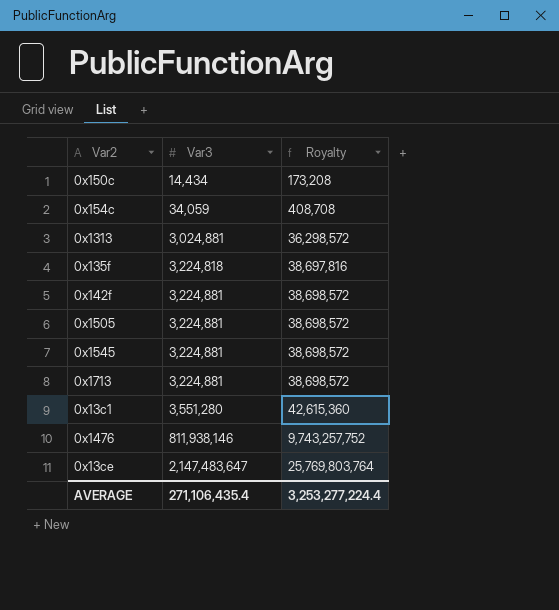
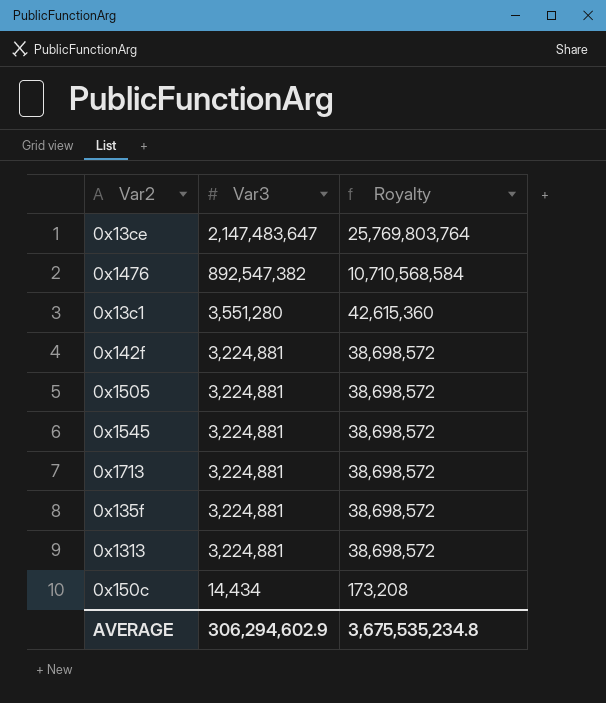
row order: Var3 ascending -> Var3 descending
row 0x154c: 34,059 | 408,708 -> none
0x1476 | Var3: 811,938,146 -> 892,547,382
0x1476 | Royalty: 9,743,257,752 -> 10,710,568,584
0x135f | Var3: 3,224,818 -> 3,224,881
0x135f | Royalty: 38,697,816 -> 38,698,572
0x1313 | Var3: 3,024,881 -> 3,224,881
0x1313 | Royalty: 36,298,572 -> 38,698,572
AVERAGE | Var3: 271,106,435.4 -> 306,294,602.9
AVERAGE | Royalty: 3,253,277,224.4 -> 3,675,535,234.8

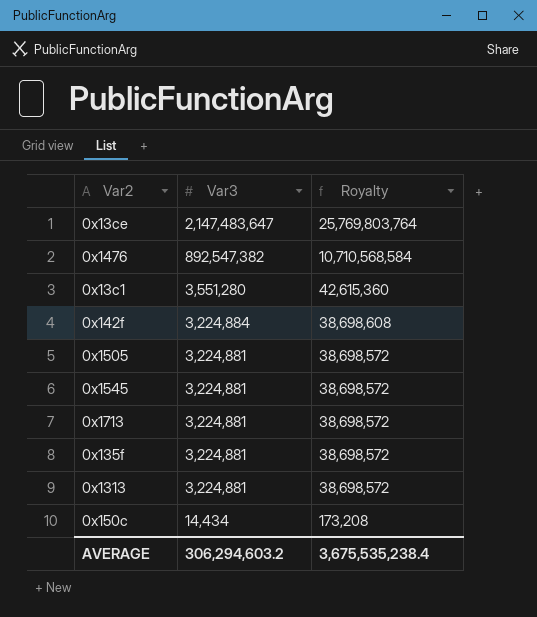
0x142f | Var3: 3,224,881 -> 3,224,884
0x142f | Royalty: 38,698,572 -> 38,698,608
AVERAGE | Var3: 306,294,602.9 -> 306,294,603.2
AVERAGE | Royalty: 3,675,535,234.8 -> 3,675,535,238.4

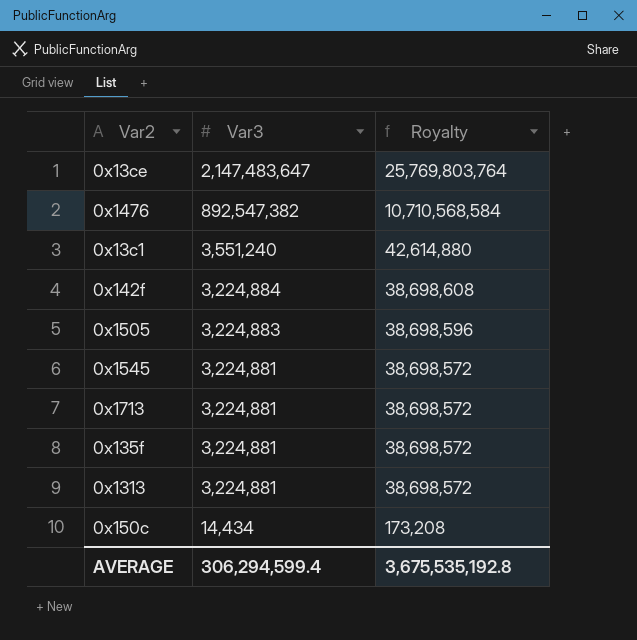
0x13c1 | Var3: 3,551,280 -> 3,551,240
0x13c1 | Royalty: 42,615,360 -> 42,614,880
0x1505 | Var3: 3,224,881 -> 3,224,883
0x1505 | Royalty: 38,698,572 -> 38,698,596
AVERAGE | Var3: 306,294,603.2 -> 306,294,599.4
AVERAGE | Royalty: 3,675,535,238.4 -> 3,675,535,192.8

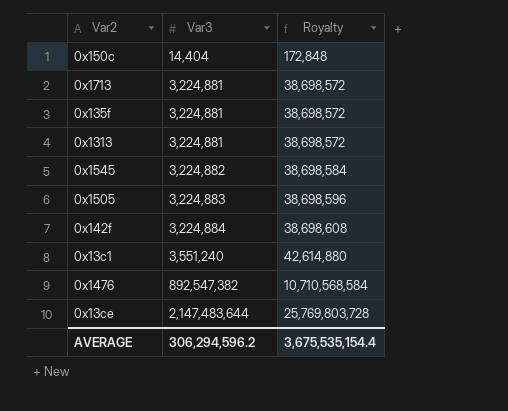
row order: Var3 descending -> Var3 ascending
0x150c | Var3: 14,434 -> 14,404
0x150c | Royalty: 173,208 -> 172,848
0x1545 | Var3: 3,224,881 -> 3,224,882
0x1545 | Royalty: 38,698,572 -> 38,698,584
0x13ce | Var3: 2,147,483,647 -> 2,147,483,644
0x13ce | Royalty: 25,769,803,764 -> 25,769,803,728
AVERAGE | Var3: 306,294,599.4 -> 306,294,596.2
AVERAGE | Royalty: 3,675,535,192.8 -> 3,675,535,154.4

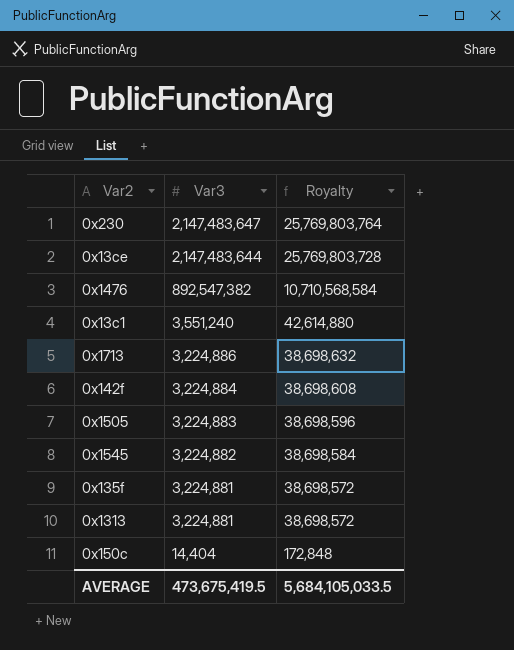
row order: Var3 ascending -> Var3 descending
row 0x230: none -> 2,147,483,647 | 25,769,803,764
0x1713 | Var3: 3,224,881 -> 3,224,886
0x1713 | Royalty: 38,698,572 -> 38,698,632
AVERAGE | Var3: 306,294,596.2 -> 473,675,419.5
AVERAGE | Royalty: 3,675,535,154.4 -> 5,684,105,033.5

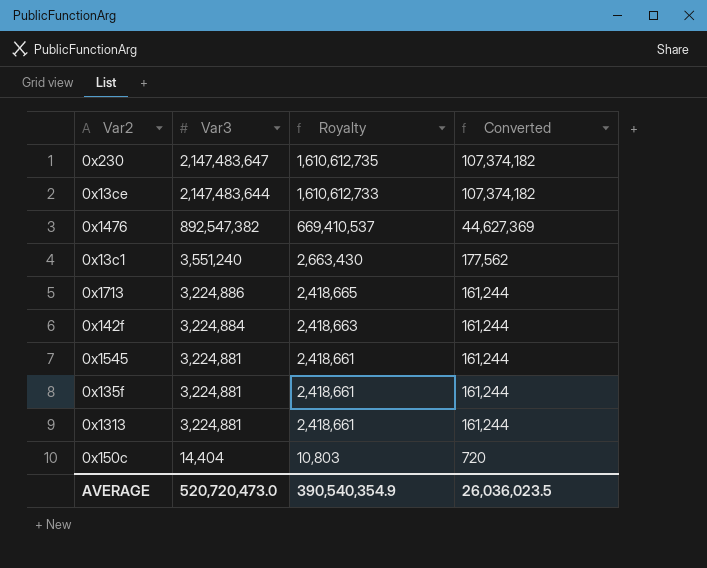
column Royalty | formula: [Var3] * 12 -> [Var3] * 0.75
column Converted | formula: none -> [Var3] * 0.05
row 0x1505: 3,224,883 | 38,698,596 -> none
0x1545 | Var3: 3,224,882 -> 3,224,881
AVERAGE | Var3: 473,675,419.5 -> 520,720,473.0
AVERAGE | Royalty: 5,684,105,033.5 -> 390,540,354.9

